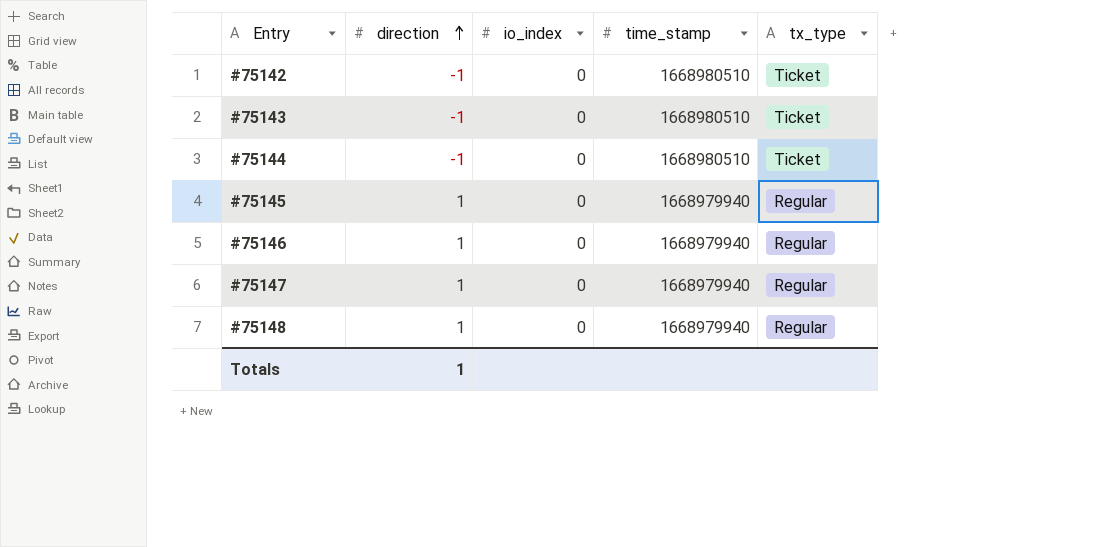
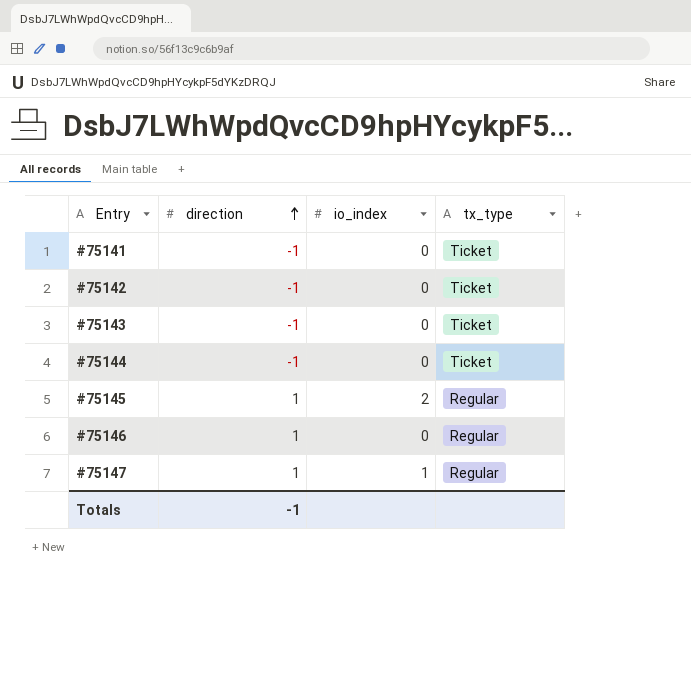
column time_stamp | position: 4 -> none
row #75148: 1 | 0 | 1668979940 | Regular -> none
row #75141: none -> -1 | 0 | Ticket
#75145 | io_index: 0 -> 2
#75147 | io_index: 0 -> 1
Totals | direction: 1 -> -1

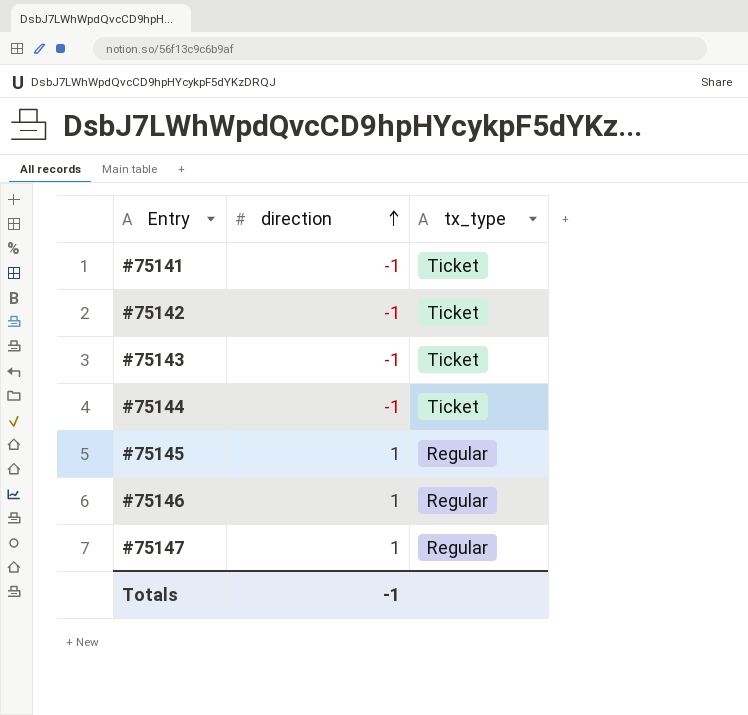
column io_index | position: 3 -> none

